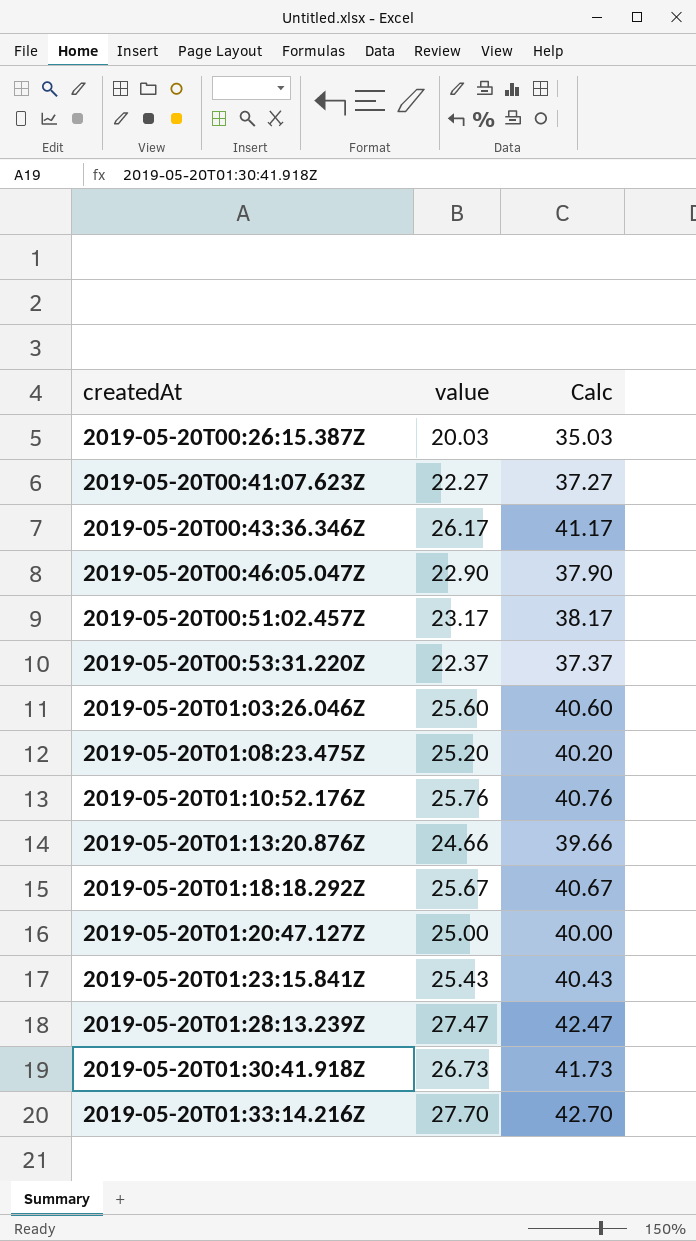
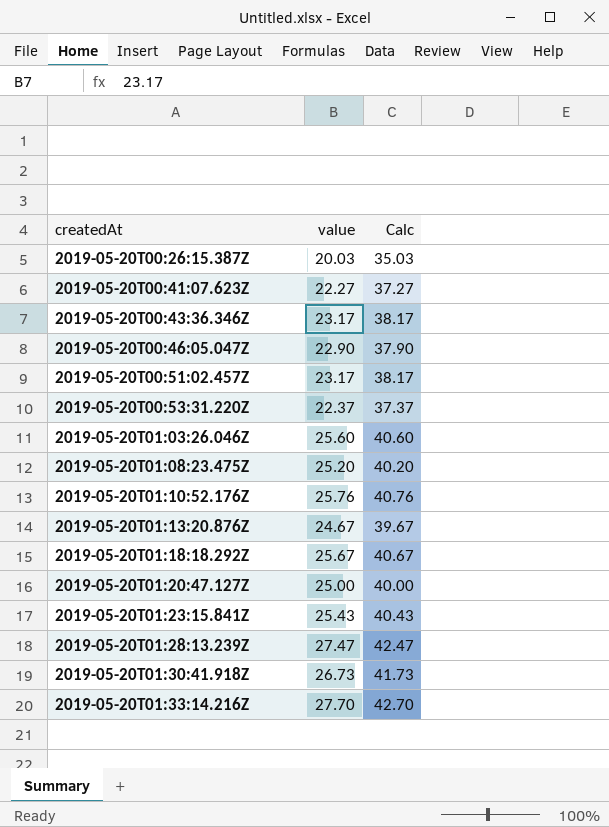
2019-05-20T00:43:36.346Z | value: 26.17 -> 23.17
2019-05-20T00:43:36.346Z | Calc: 41.17 -> 38.17
2019-05-20T01:13:20.876Z | value: 24.66 -> 24.67
2019-05-20T01:13:20.876Z | Calc: 39.66 -> 39.67

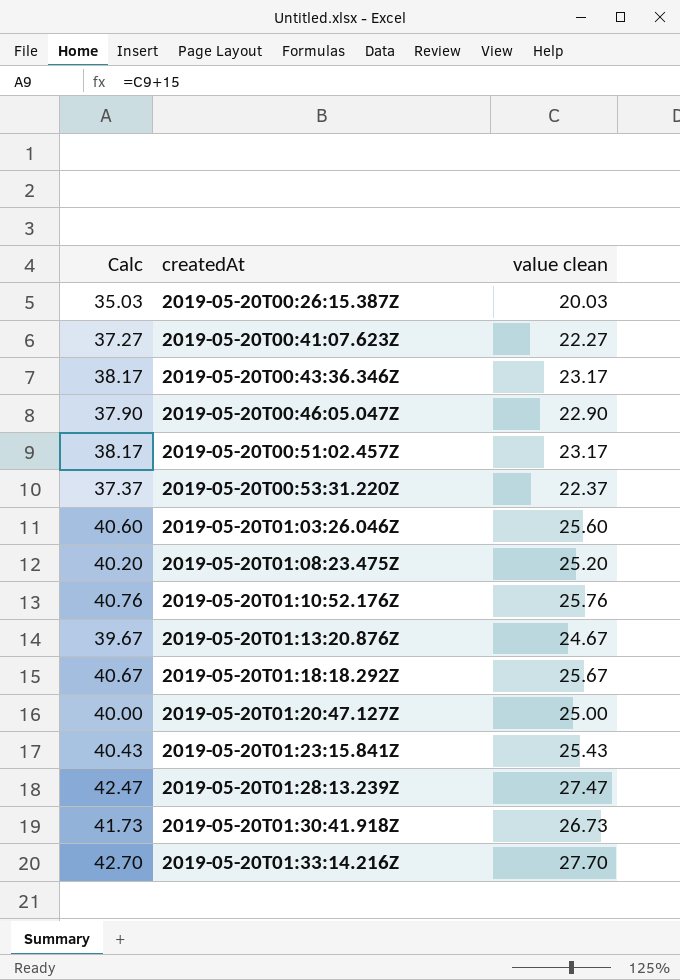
column Calc | position: 3 -> 1
column name: value -> value clean

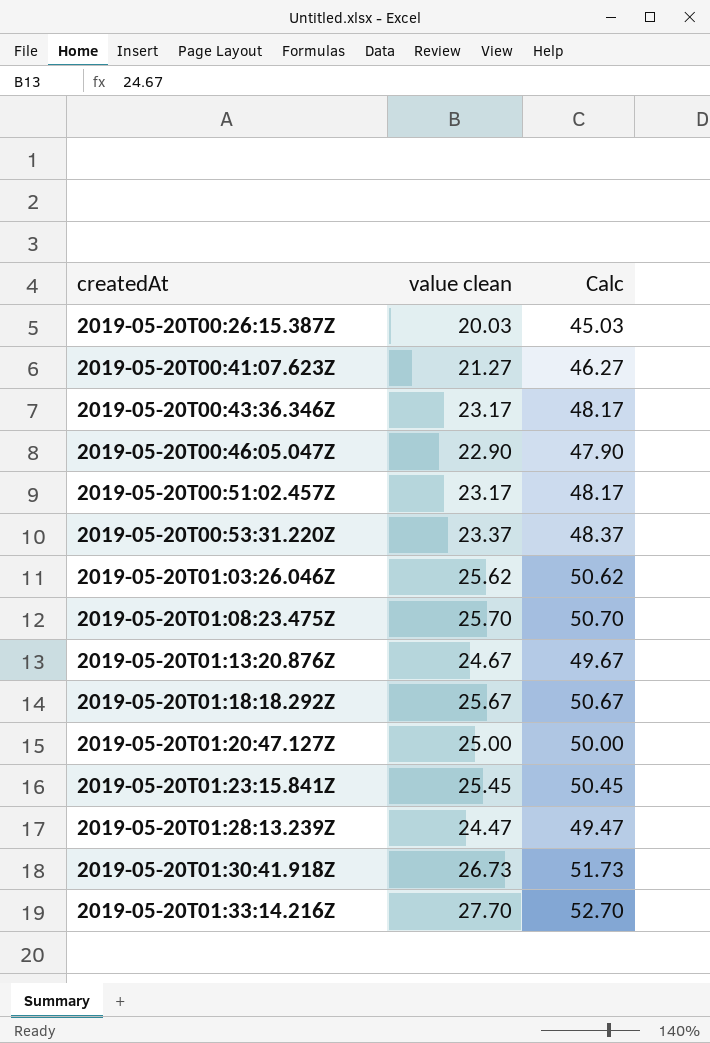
column Calc | formula: [value clean] + 15 -> [value clean] + 25
column Calc | position: 1 -> 3
row 2019-05-20T01:10:52.176Z: 40.76 | 25.76 -> none
2019-05-20T00:41:07.623Z | value clean: 22.27 -> 21.27
2019-05-20T00:53:31.220Z | value clean: 22.37 -> 23.37
2019-05-20T01:03:26.046Z | value clean: 25.60 -> 25.62
2019-05-20T01:08:23.475Z | value clean: 25.20 -> 25.70
2019-05-20T01:23:15.841Z | value clean: 25.43 -> 25.45
2019-05-20T01:28:13.239Z | value clean: 27.47 -> 24.47

